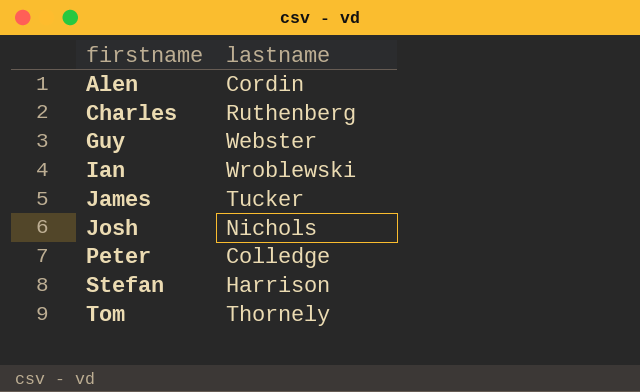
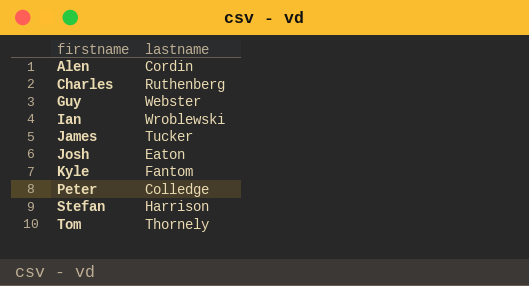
Josh | lastname: Nichols -> Eaton
row Kyle: none -> Fantom

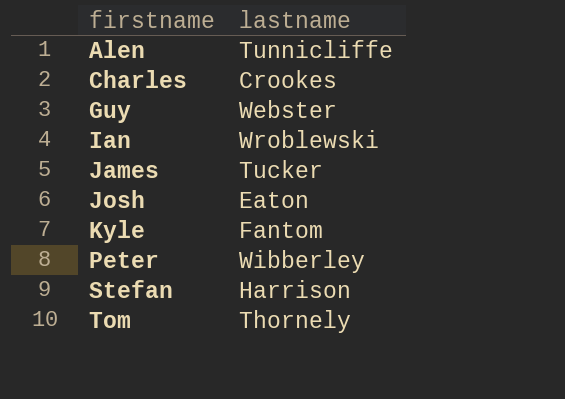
Alen | lastname: Cordin -> Tunnicliffe
Charles | lastname: Ruthenberg -> Crookes
Peter | lastname: Colledge -> Wibberley

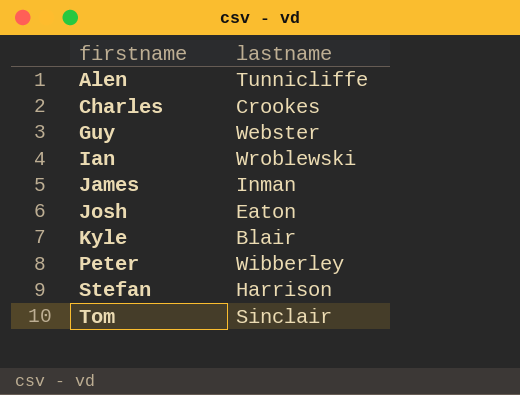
James | lastname: Tucker -> Inman
Kyle | lastname: Fantom -> Blair
Tom | lastname: Thornely -> Sinclair

